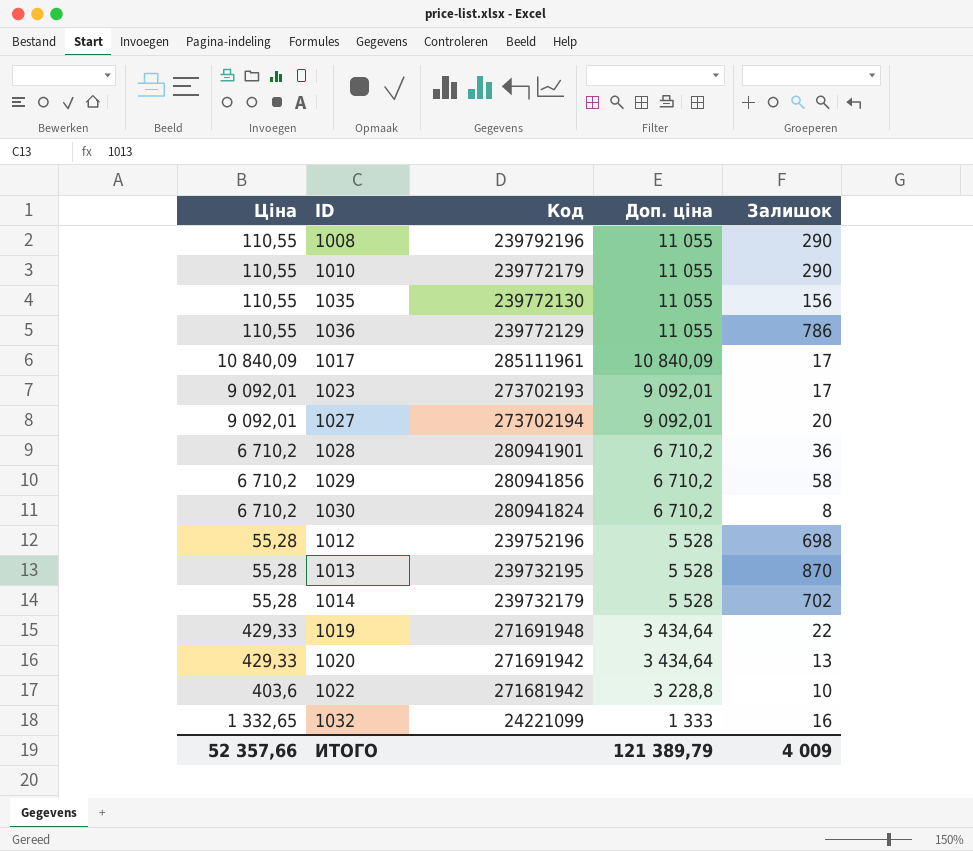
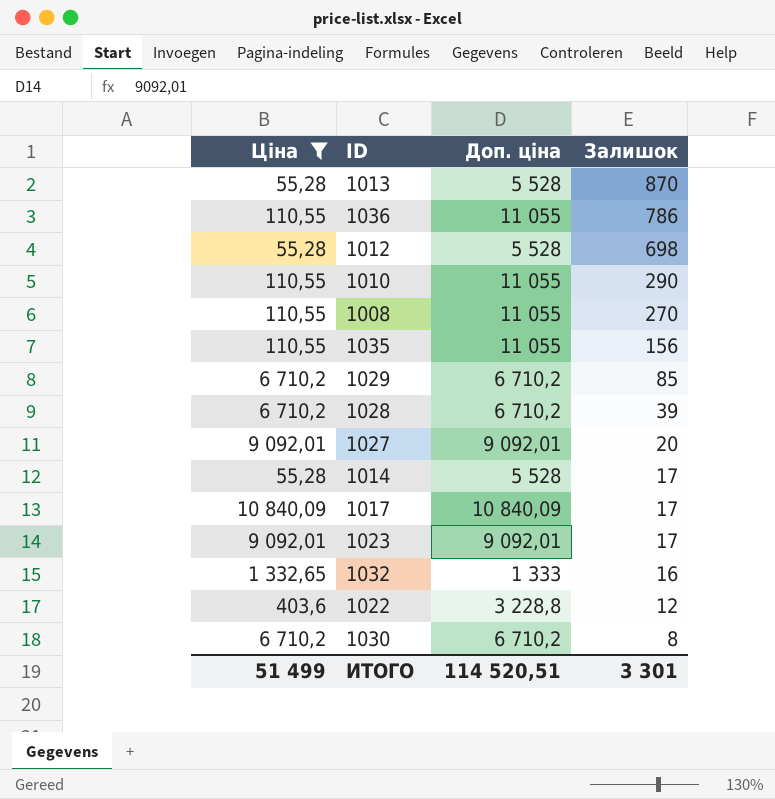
filter: none -> Ціна != 429,33
row order: Доп. ціна descending -> Залишок descending
column Код | position: 3 -> none
1008 | Залишок: 290 -> 270
1029 | Залишок: 58 -> 85
1028 | Залишок: 36 -> 39
1014 | Залишок: 702 -> 17
1022 | Залишок: 10 -> 12
ИТОГО | Ціна: 52 357,66 -> 51 499
ИТОГО | Доп. ціна: 121 389,79 -> 114 520,51
ИТОГО | Залишок: 4 009 -> 3 301

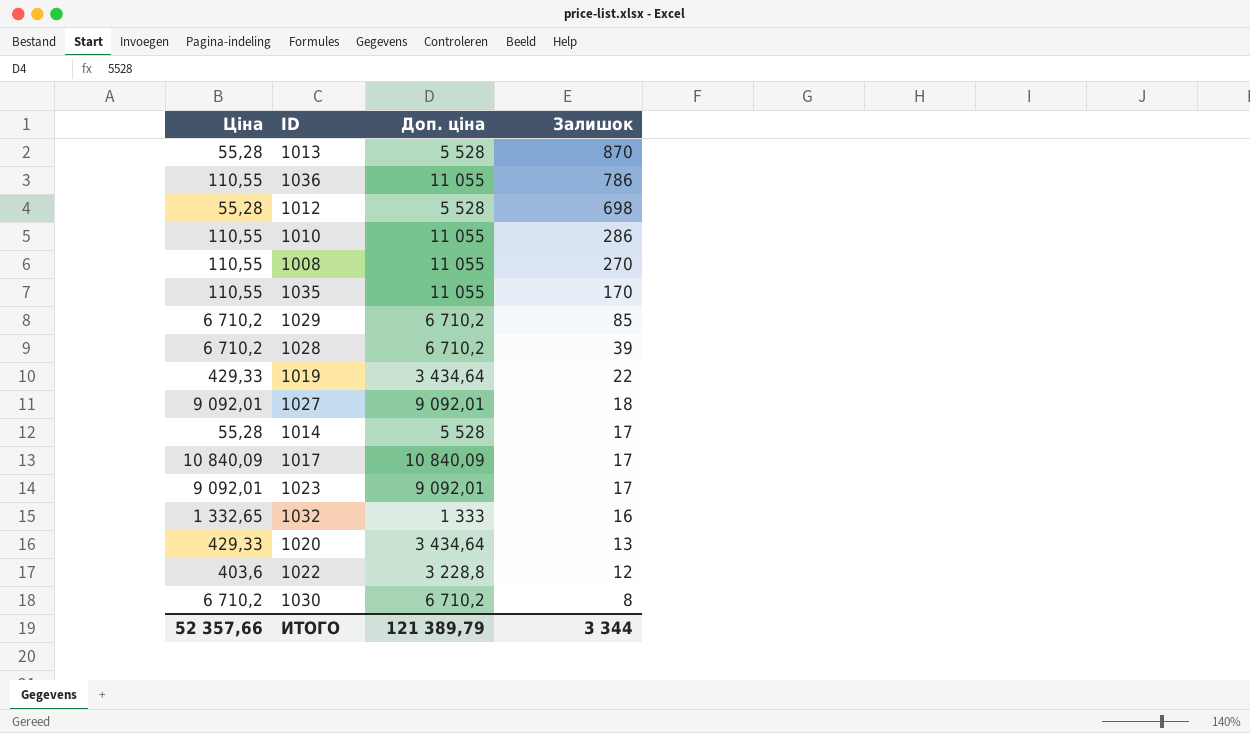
filter: Ціна != 429,33 -> none
1010 | Залишок: 290 -> 286
1035 | Залишок: 156 -> 170
1027 | Залишок: 20 -> 18
ИТОГО | Ціна: 51 499 -> 52 357,66
ИТОГО | Доп. ціна: 114 520,51 -> 121 389,79
ИТОГО | Залишок: 3 301 -> 3 344

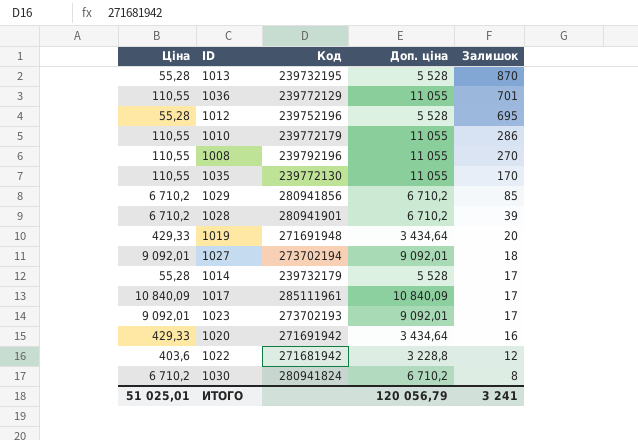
column Код | position: none -> 3
row 1032: 1 332,65 | 1 333 | 16 -> none
1036 | Залишок: 786 -> 701
1012 | Залишок: 698 -> 695
1019 | Залишок: 22 -> 20
1020 | Залишок: 13 -> 16
ИТОГО | Ціна: 52 357,66 -> 51 025,01
ИТОГО | Доп. ціна: 121 389,79 -> 120 056,79
ИТОГО | Залишок: 3 344 -> 3 241

